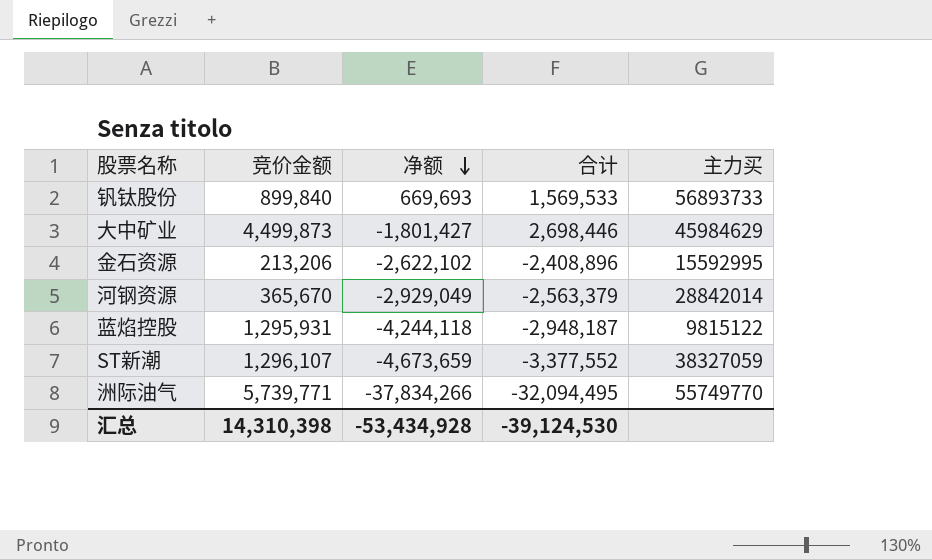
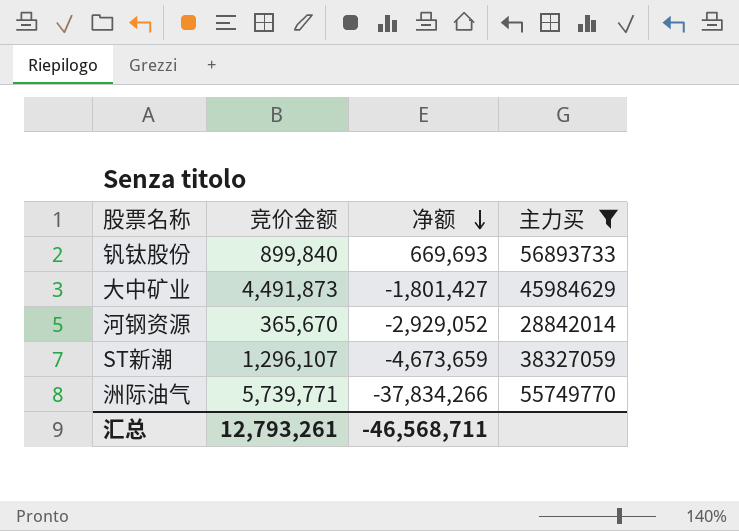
filter: none -> 主力买 >= 28842014
column 合计 | formula: [竞价金额] + [净额] -> none
大中矿业 | 竞价金额: 4,499,873 -> 4,491,873
河钢资源 | 净额: -2,929,049 -> -2,929,052
汇总 | 竞价金额: 14,310,398 -> 12,793,261
汇总 | 净额: -53,434,928 -> -46,568,711

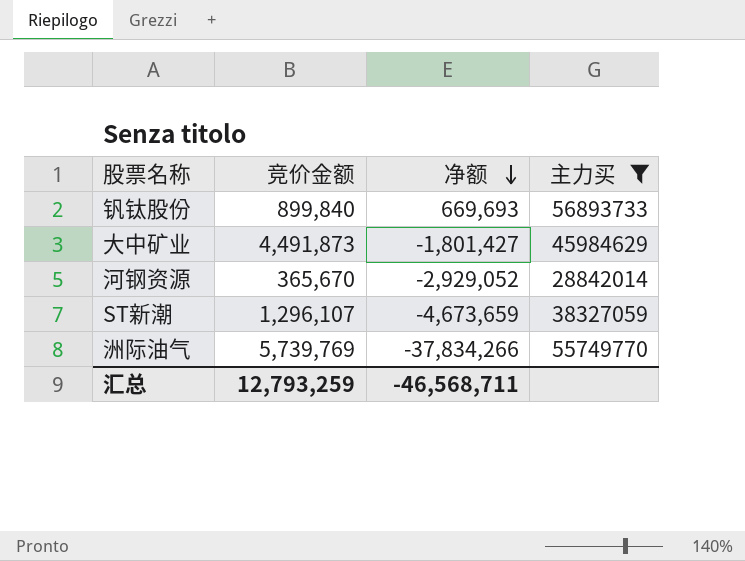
洲际油气 | 竞价金额: 5,739,771 -> 5,739,769
汇总 | 竞价金额: 12,793,261 -> 12,793,259

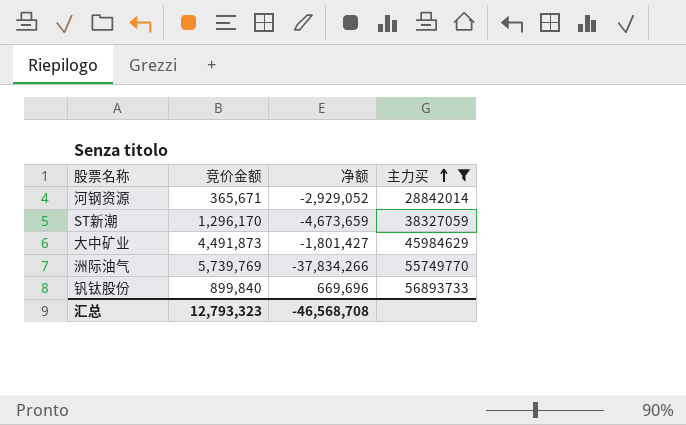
row order: 净额 descending -> 主力买 ascending
河钢资源 | 竞价金额: 365,670 -> 365,671
ST新潮 | 竞价金额: 1,296,107 -> 1,296,170
钒钛股份 | 净额: 669,693 -> 669,696
汇总 | 竞价金额: 12,793,259 -> 12,793,323
汇总 | 净额: -46,568,711 -> -46,568,708

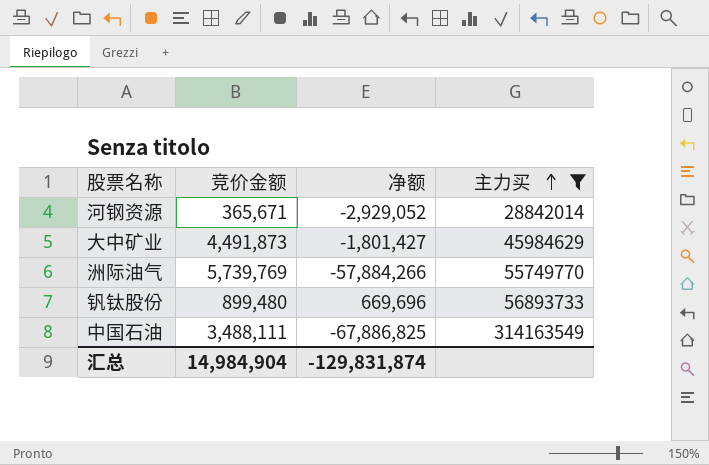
row ST新潮: 1,296,170 | -4,673,659 | 38327059 -> none
洲际油气 | 净额: -37,834,266 -> -57,884,266
钒钛股份 | 竞价金额: 899,840 -> 899,480
row 中国石油: none -> 3,488,111 | -67,886,825 | 314163549
汇总 | 竞价金额: 12,793,323 -> 14,984,904
汇总 | 净额: -46,568,708 -> -129,831,874

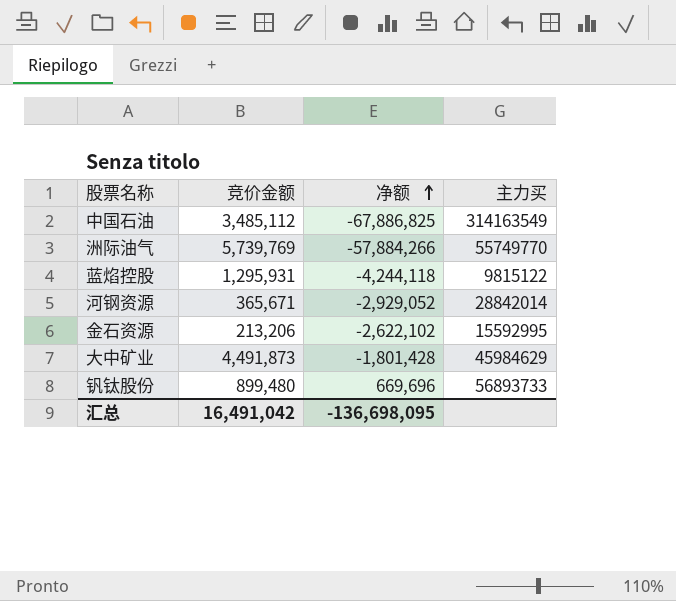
filter: 主力买 >= 28842014 -> none
row order: 主力买 ascending -> 净额 ascending
中国石油 | 竞价金额: 3,488,111 -> 3,485,112
大中矿业 | 净额: -1,801,427 -> -1,801,428
汇总 | 竞价金额: 14,984,904 -> 16,491,042
汇总 | 净额: -129,831,874 -> -136,698,095

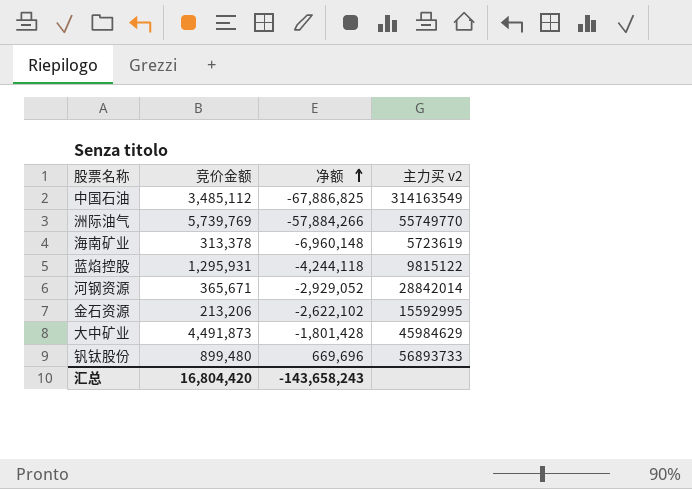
column name: 主力买 -> 主力买 v2
row 海南矿业: none -> 313,378 | -6,960,148 | 5723619
汇总 | 竞价金额: 16,491,042 -> 16,804,420
汇总 | 净额: -136,698,095 -> -143,658,243

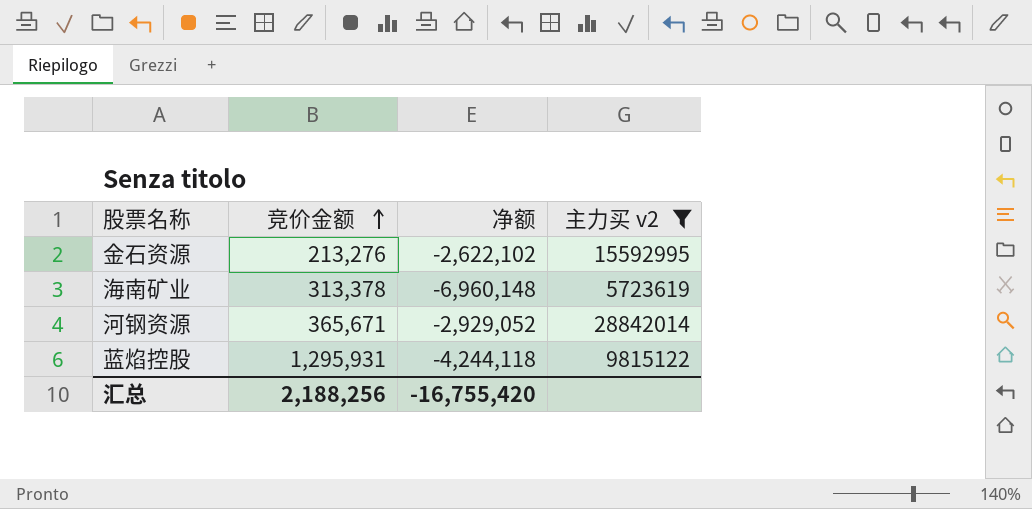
filter: none -> 主力买 v2 <= 28842014
row order: 净额 ascending -> 竞价金额 ascending
金石资源 | 竞价金额: 213,206 -> 213,276
汇总 | 竞价金额: 16,804,420 -> 2,188,256
汇总 | 净额: -143,658,243 -> -16,755,420

